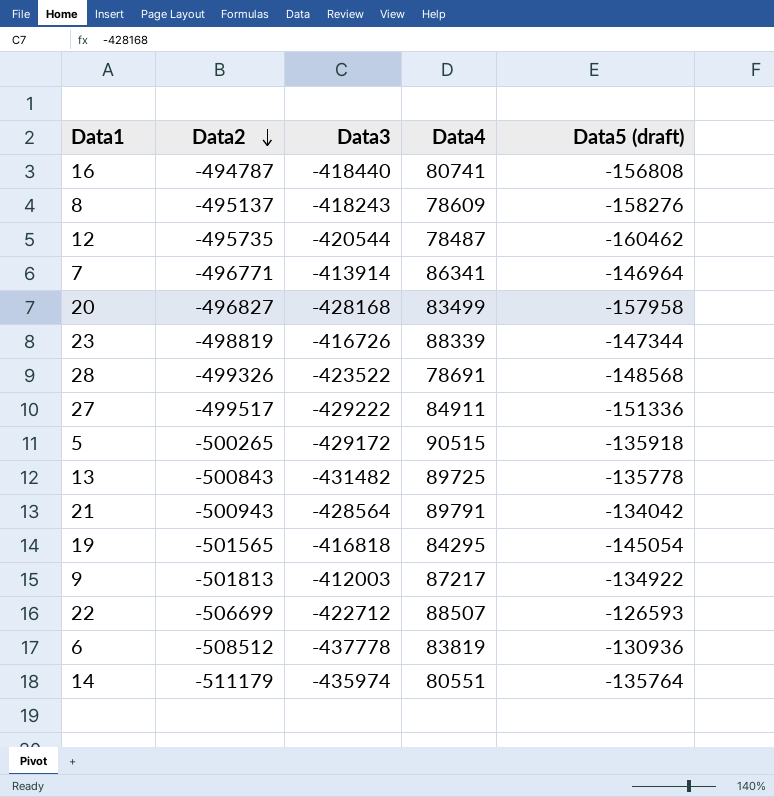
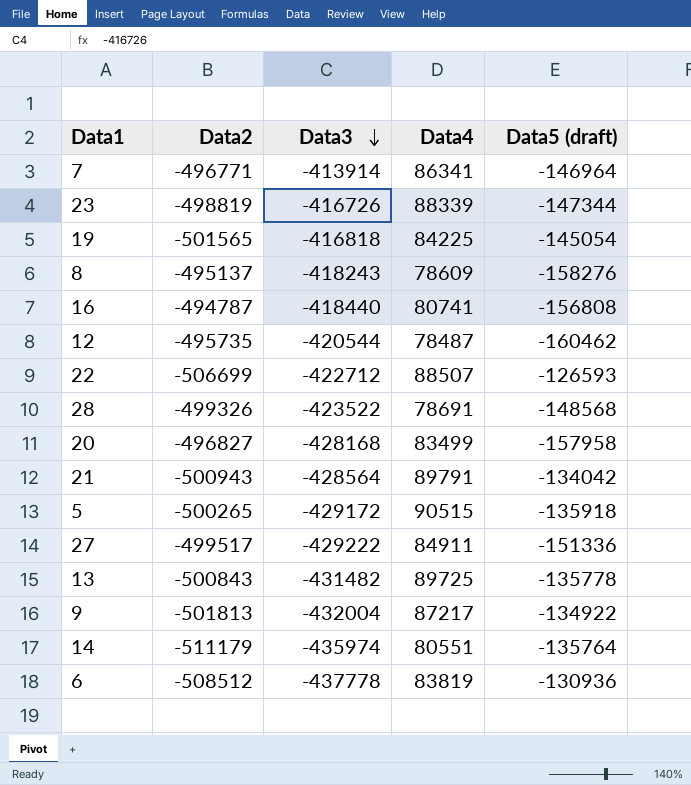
row order: Data2 descending -> Data3 descending
19 | Data4: 84295 -> 84225
9 | Data3: -412003 -> -432004

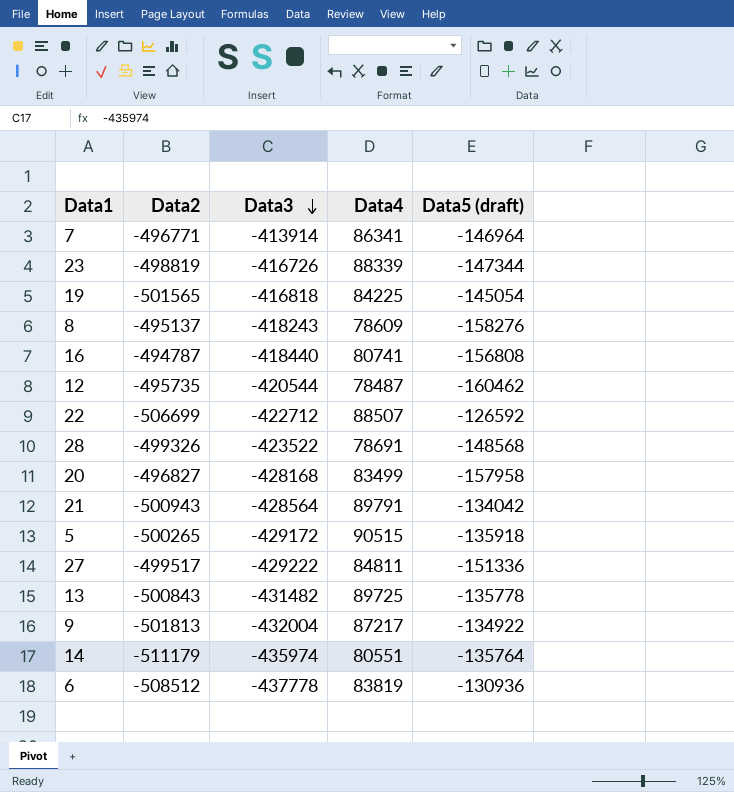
22 | Data5 (draft): -126593 -> -126592
27 | Data4: 84911 -> 84811

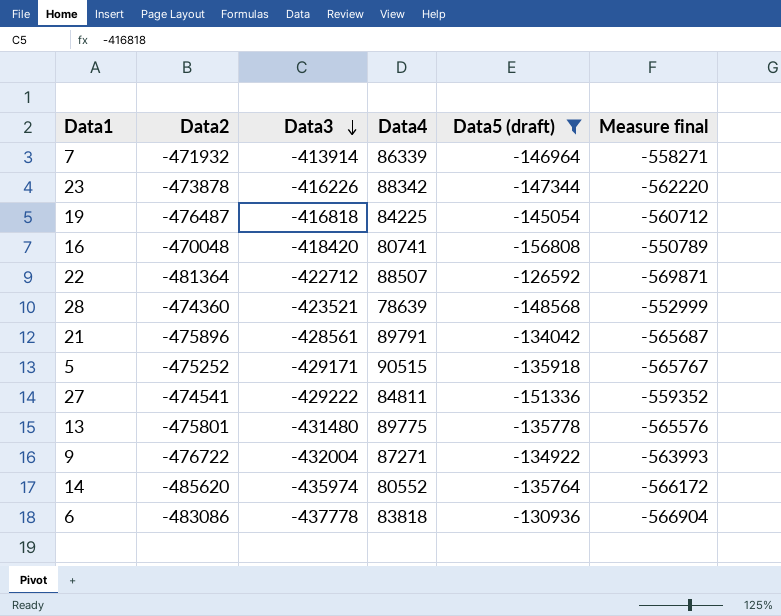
filter: none -> Data5 (draft) >= -156808
column Measure final | formula: none -> [Data2] - [Data4]
7 | Data2: -496771 -> -471932
7 | Data4: 86341 -> 86339
23 | Data2: -498819 -> -473878
23 | Data3: -416726 -> -416226
23 | Data4: 88339 -> 88342
19 | Data2: -501565 -> -476487
16 | Data2: -494787 -> -470048
16 | Data3: -418440 -> -418420
22 | Data2: -506699 -> -481364
28 | Data2: -499326 -> -474360
28 | Data3: -423522 -> -423521
28 | Data4: 78691 -> 78639
21 | Data2: -500943 -> -475896
21 | Data3: -428564 -> -428561
5 | Data2: -500265 -> -475252
5 | Data3: -429172 -> -429171
27 | Data2: -499517 -> -474541
13 | Data2: -500843 -> -475801
13 | Data3: -431482 -> -431480
13 | Data4: 89725 -> 89775
9 | Data2: -501813 -> -476722
9 | Data4: 87217 -> 87271
14 | Data2: -511179 -> -485620
14 | Data4: 80551 -> 80552
6 | Data2: -508512 -> -483086
6 | Data4: 83819 -> 83818

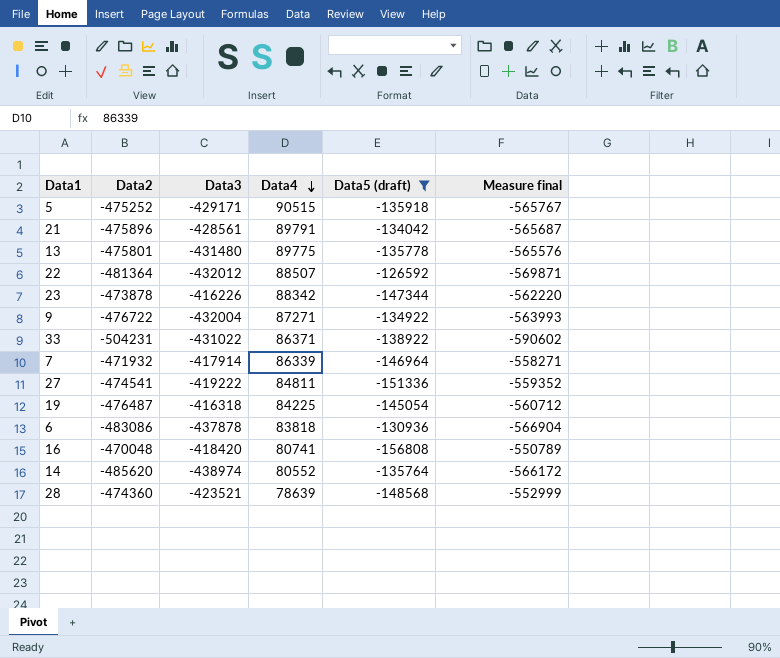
row order: Data3 descending -> Data4 descending
22 | Data3: -422712 -> -432012
row 33: none -> -504231 | -431022 | 86371 | -138922 | -590602
7 | Data3: -413914 -> -417914
27 | Data3: -429222 -> -419222
19 | Data3: -416818 -> -416318
6 | Data3: -437778 -> -437878
14 | Data3: -435974 -> -438974

